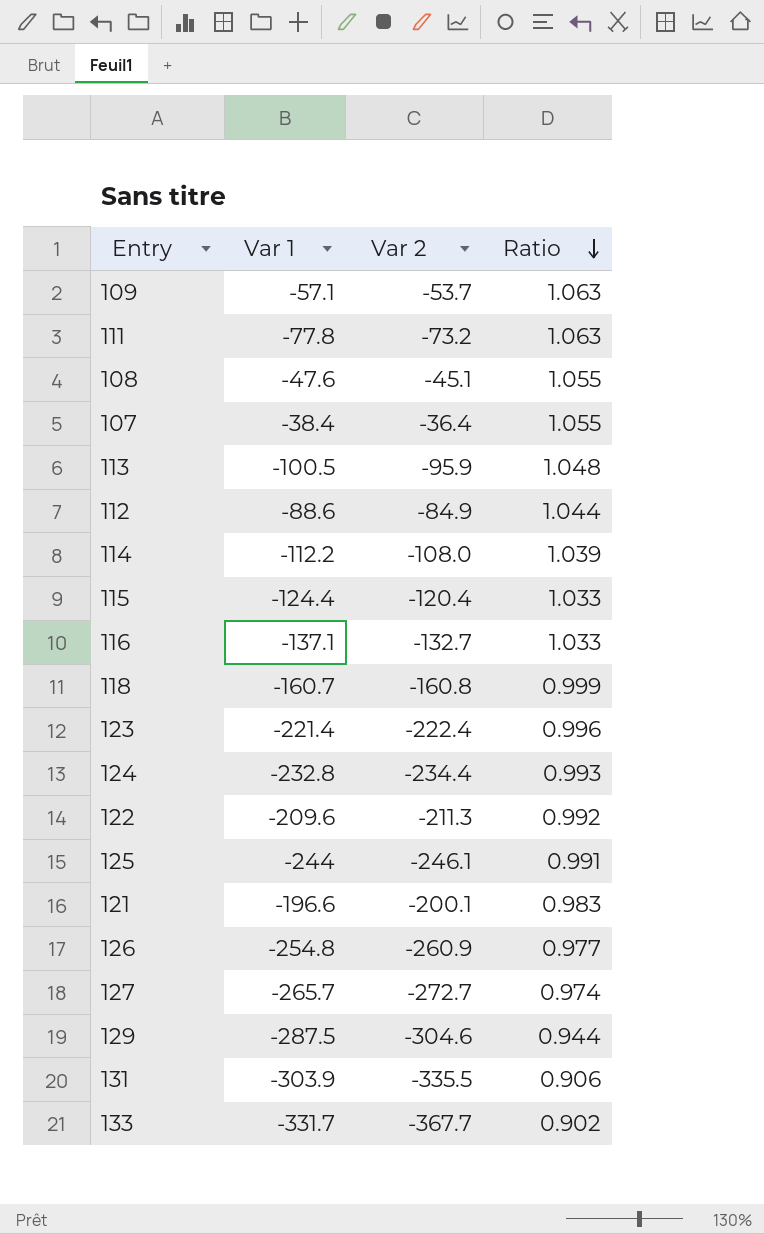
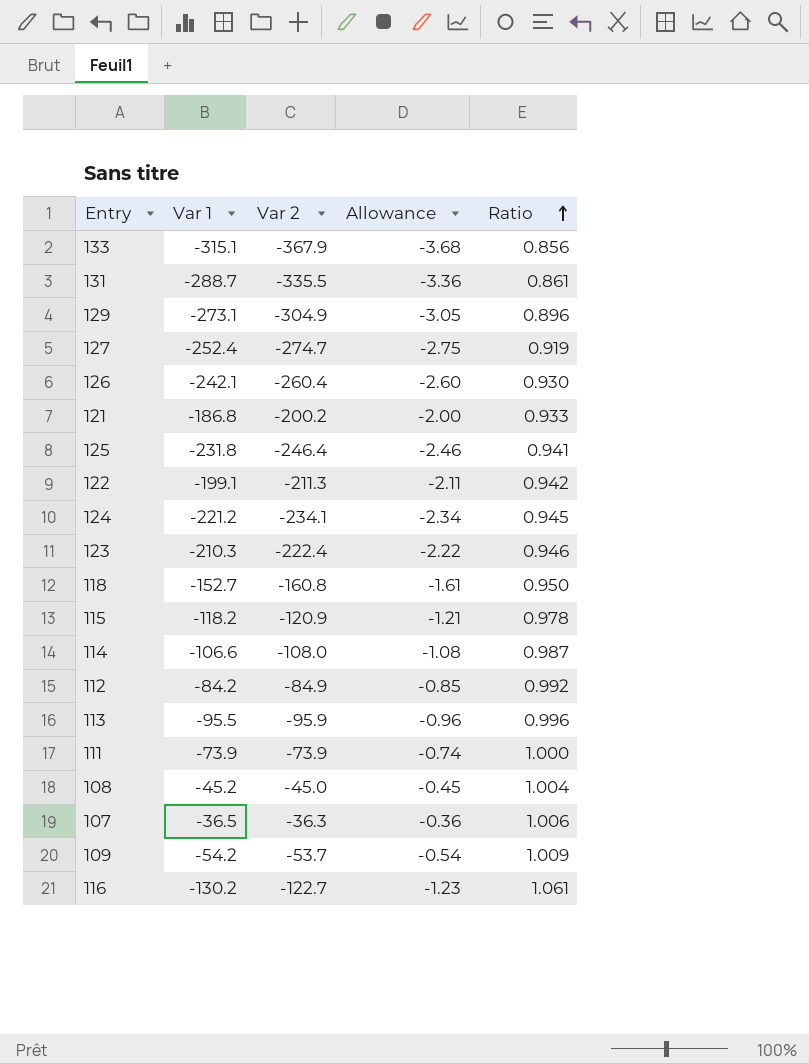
row order: Ratio descending -> Ratio ascending
column Allowance | formula: none -> [Var 2] * 0.01
133 | Var 1: -331.7 -> -315.1
133 | Var 2: -367.7 -> -367.9
133 | Ratio: 0.902 -> 0.856
131 | Var 1: -303.9 -> -288.7
131 | Ratio: 0.906 -> 0.861
129 | Var 1: -287.5 -> -273.1
129 | Var 2: -304.6 -> -304.9
129 | Ratio: 0.944 -> 0.896
127 | Var 1: -265.7 -> -252.4
127 | Var 2: -272.7 -> -274.7
127 | Ratio: 0.974 -> 0.919
126 | Var 1: -254.8 -> -242.1
126 | Var 2: -260.9 -> -260.4
126 | Ratio: 0.977 -> 0.930
121 | Var 1: -196.6 -> -186.8
121 | Var 2: -200.1 -> -200.2
121 | Ratio: 0.983 -> 0.933
125 | Var 1: -244 -> -231.8
125 | Var 2: -246.1 -> -246.4
125 | Ratio: 0.991 -> 0.941
122 | Var 1: -209.6 -> -199.1
122 | Ratio: 0.992 -> 0.942
124 | Var 1: -232.8 -> -221.2
124 | Var 2: -234.4 -> -234.1
124 | Ratio: 0.993 -> 0.945
123 | Var 1: -221.4 -> -210.3
123 | Ratio: 0.996 -> 0.946
118 | Var 1: -160.7 -> -152.7
118 | Ratio: 0.999 -> 0.950
115 | Var 1: -124.4 -> -118.2
115 | Var 2: -120.4 -> -120.9
115 | Ratio: 1.033 -> 0.978
114 | Var 1: -112.2 -> -106.6
114 | Ratio: 1.039 -> 0.987
112 | Var 1: -88.6 -> -84.2
112 | Ratio: 1.044 -> 0.992
113 | Var 1: -100.5 -> -95.5
113 | Ratio: 1.048 -> 0.996
111 | Var 1: -77.8 -> -73.9
111 | Var 2: -73.2 -> -73.9
111 | Ratio: 1.063 -> 1.000
108 | Var 1: -47.6 -> -45.2
108 | Var 2: -45.1 -> -45.0
108 | Ratio: 1.055 -> 1.004
107 | Var 1: -38.4 -> -36.5
107 | Var 2: -36.4 -> -36.3
107 | Ratio: 1.055 -> 1.006
109 | Var 1: -57.1 -> -54.2
109 | Ratio: 1.063 -> 1.009
116 | Var 1: -137.1 -> -130.2
116 | Var 2: -132.7 -> -122.7
116 | Ratio: 1.033 -> 1.061

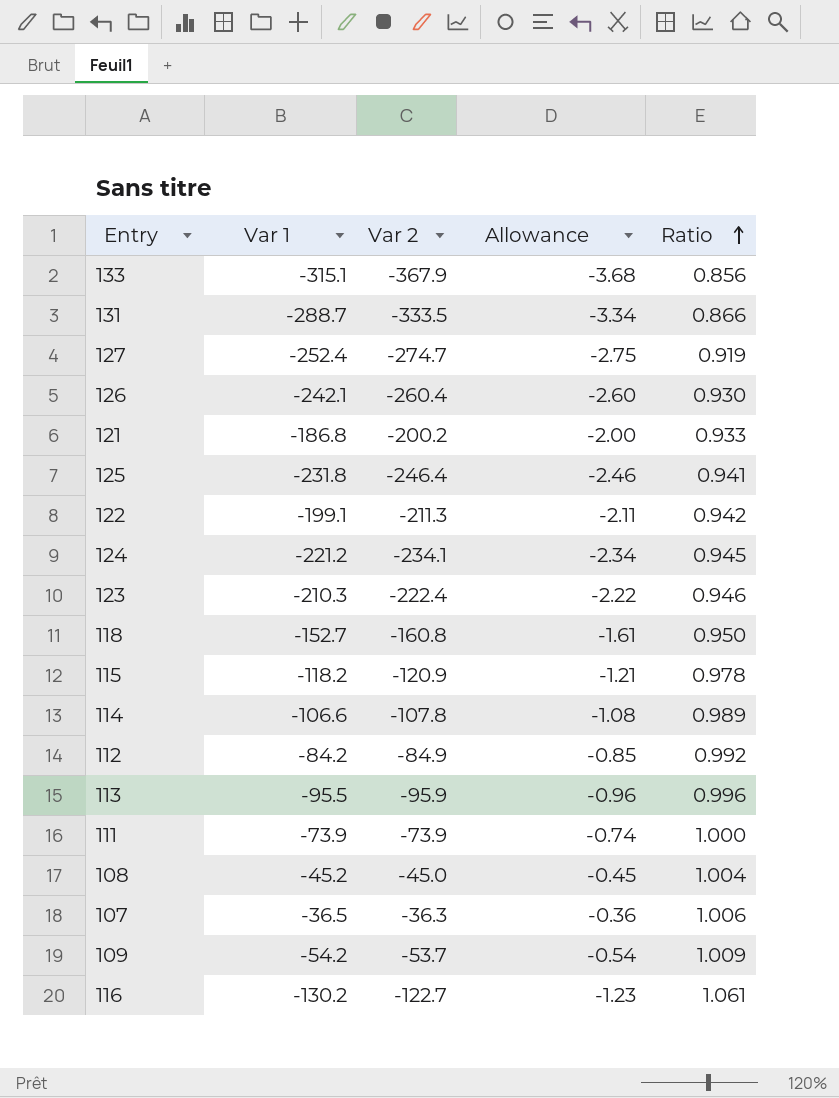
row 129: -273.1 | -304.9 | -3.05 | 0.896 -> none
131 | Var 2: -335.5 -> -333.5
131 | Allowance: -3.36 -> -3.34
131 | Ratio: 0.861 -> 0.866
114 | Var 2: -108.0 -> -107.8
114 | Ratio: 0.987 -> 0.989

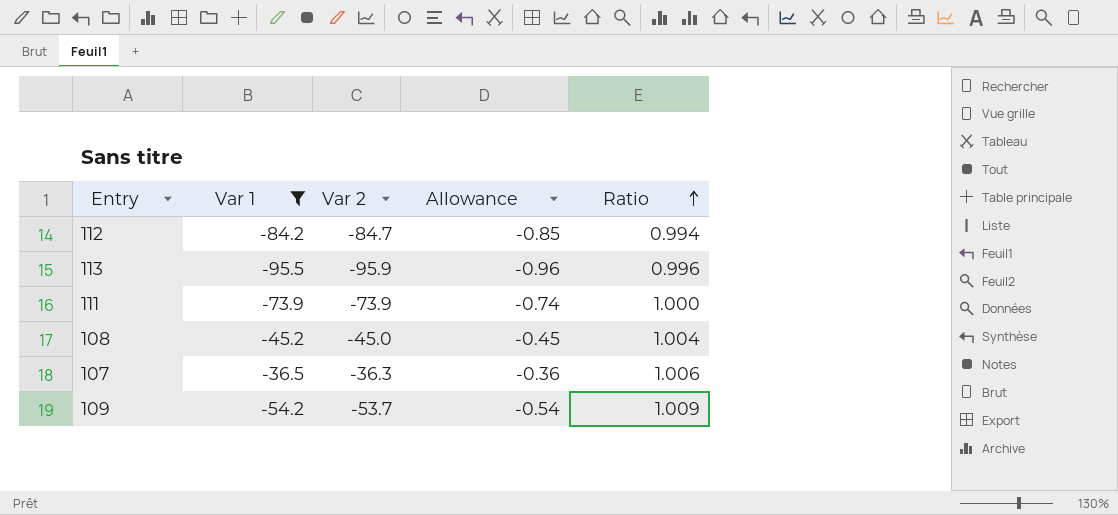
filter: none -> Var 1 >= -95.5
112 | Var 2: -84.9 -> -84.7
112 | Ratio: 0.992 -> 0.994

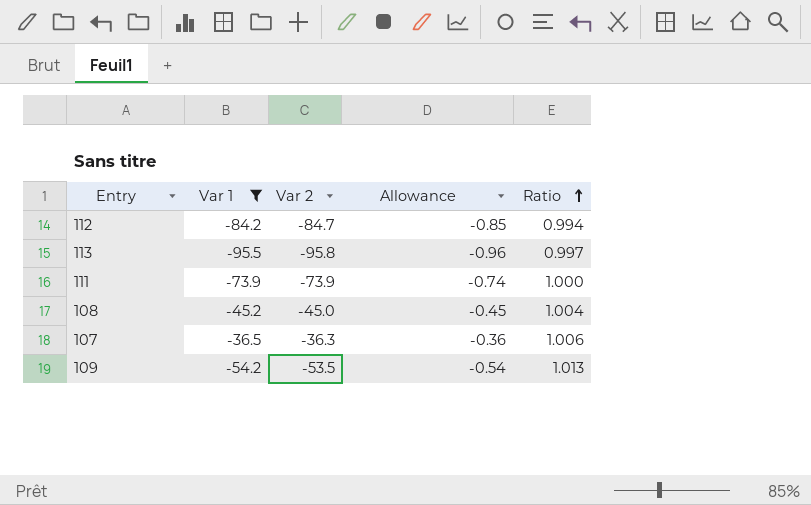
113 | Var 2: -95.9 -> -95.8
113 | Ratio: 0.996 -> 0.997
109 | Var 2: -53.7 -> -53.5
109 | Ratio: 1.009 -> 1.013

